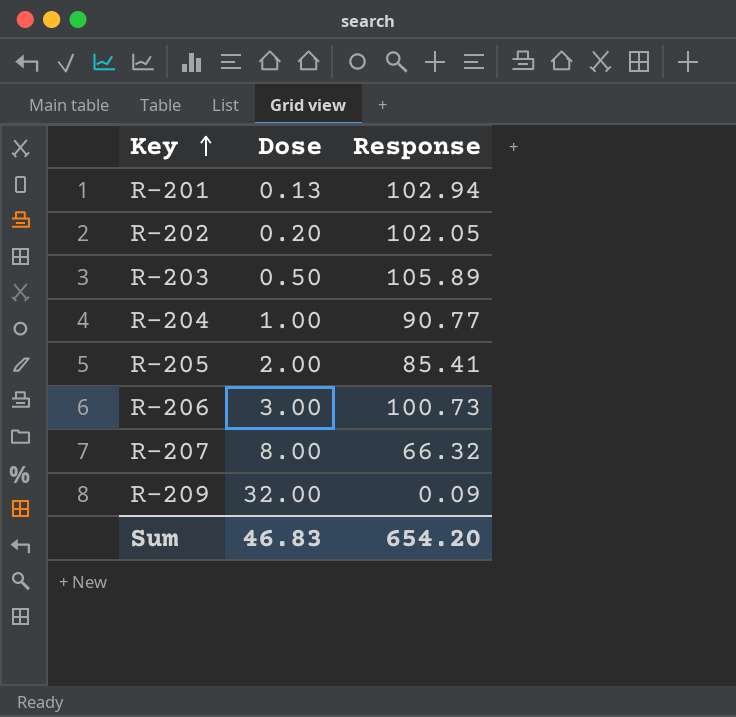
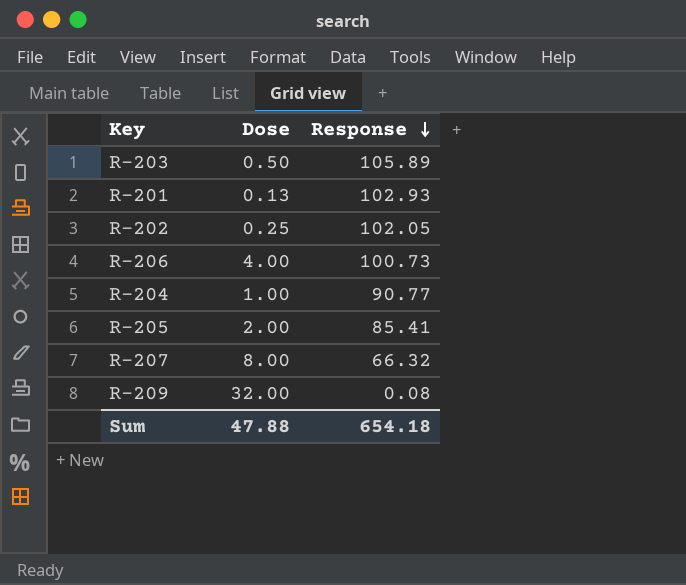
row order: Key ascending -> Response descending
R-201 | Response: 102.94 -> 102.93
R-202 | Dose: 0.20 -> 0.25
R-206 | Dose: 3.00 -> 4.00
R-209 | Response: 0.09 -> 0.08
Sum | Dose: 46.83 -> 47.88
Sum | Response: 654.20 -> 654.18

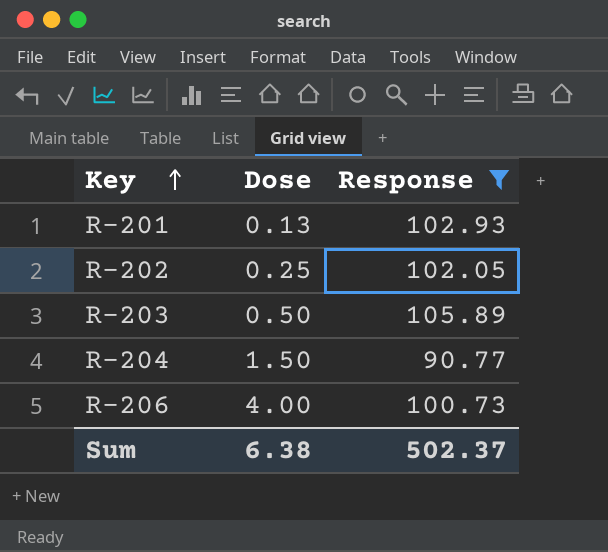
filter: none -> Response >= 90.77
row order: Response descending -> Key ascending
R-204 | Dose: 1.00 -> 1.50
Sum | Dose: 47.88 -> 6.38
Sum | Response: 654.18 -> 502.37

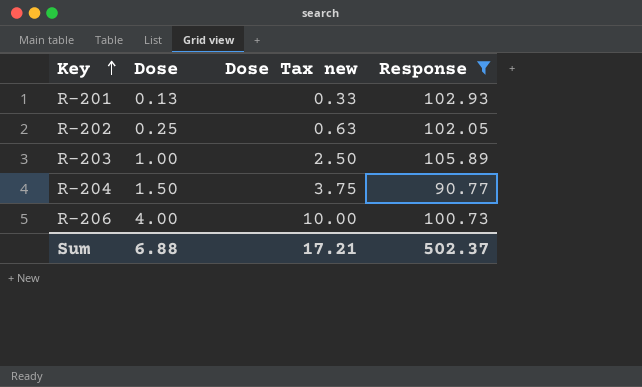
column Dose Tax new | formula: none -> [Dose] * 2.5
R-203 | Dose: 0.50 -> 1.00
Sum | Dose: 6.38 -> 6.88

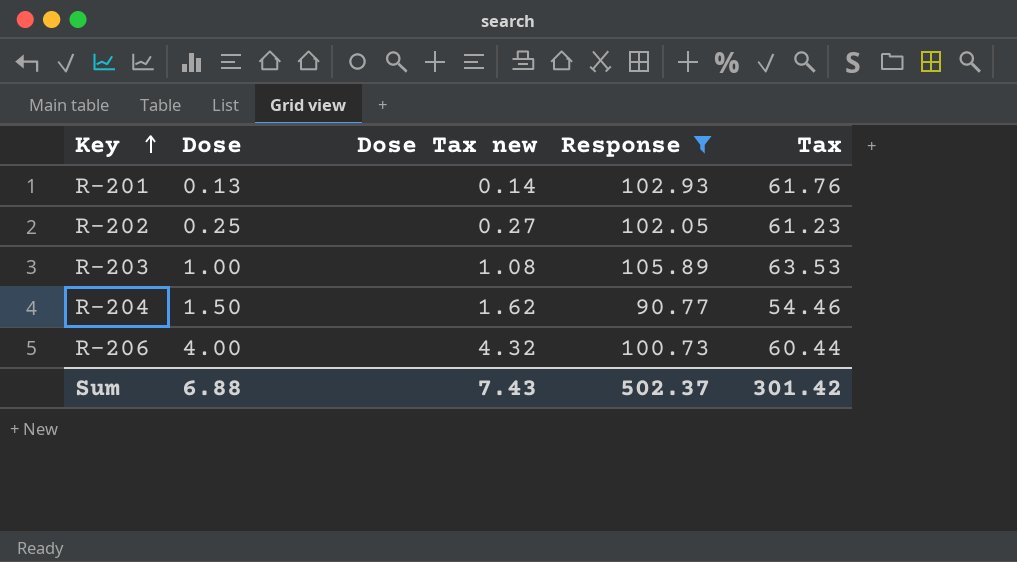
column Dose Tax new | formula: [Dose] * 2.5 -> [Dose] * 1.08
column Tax | formula: none -> [Response] * 0.6
Sum | Dose Tax new: 17.21 -> 7.43

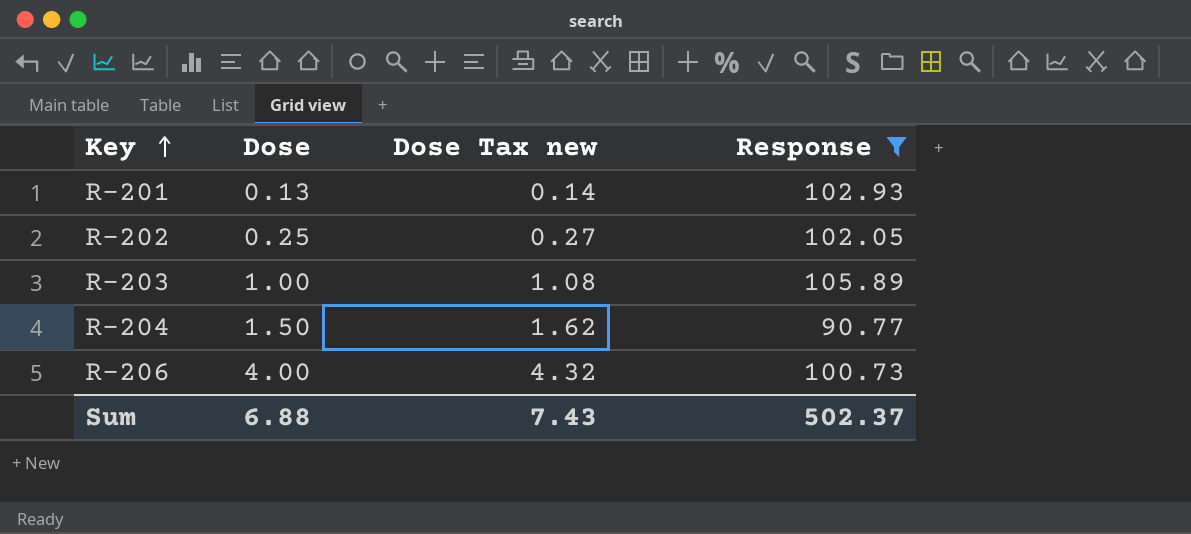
column Tax | formula: [Response] * 0.6 -> none

